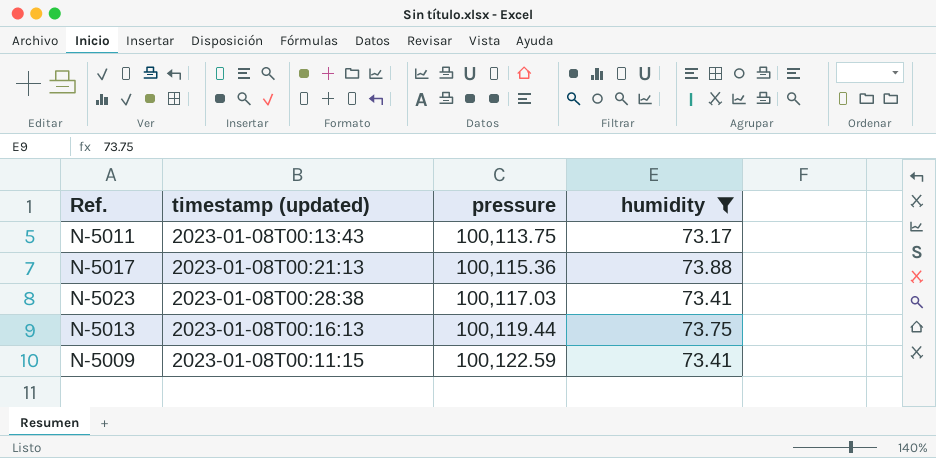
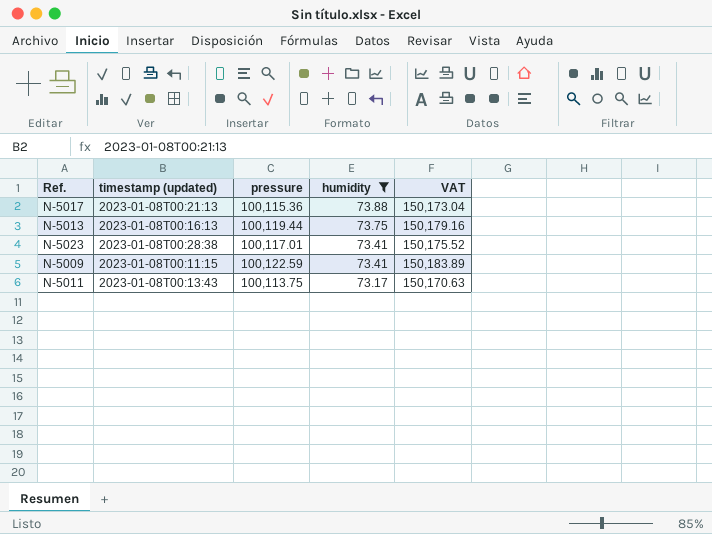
row order: pressure ascending -> humidity descending
column VAT | formula: none -> [pressure] * 1.5
N-5023 | pressure: 100,117.03 -> 100,117.01

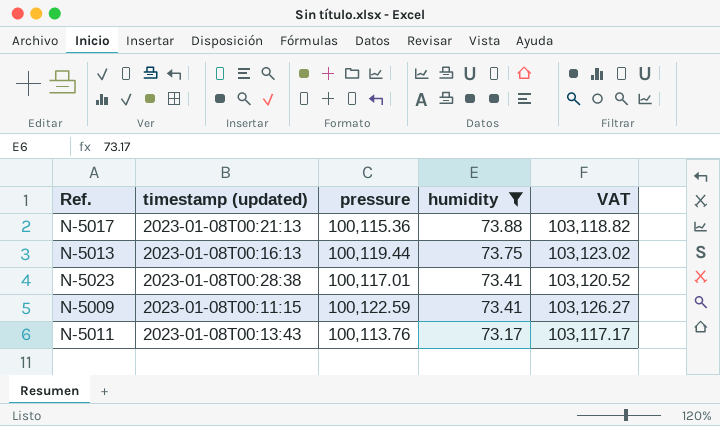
column VAT | formula: [pressure] * 1.5 -> [pressure] * 1.03
N-5011 | pressure: 100,113.75 -> 100,113.76

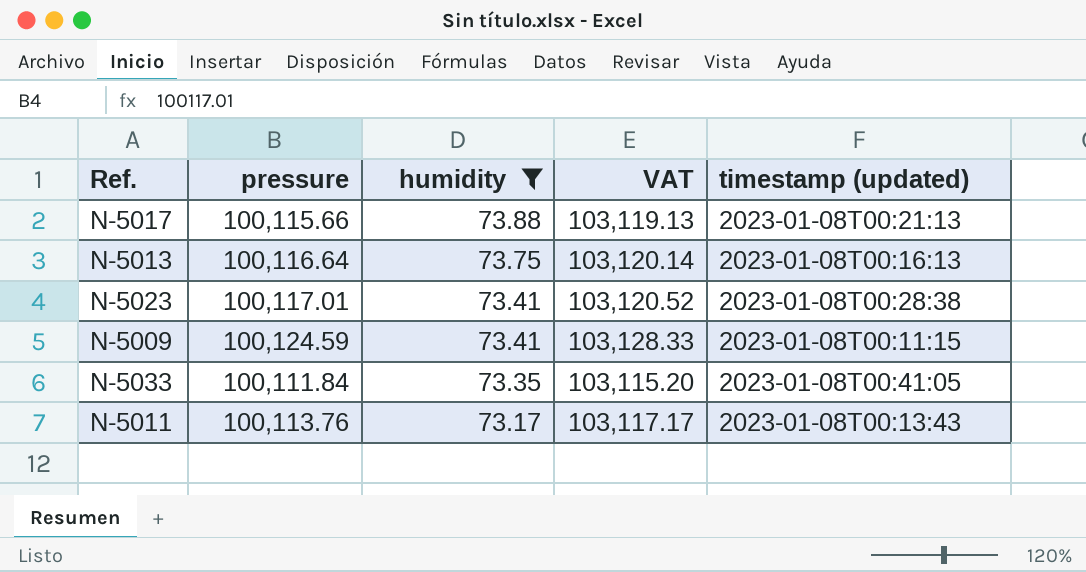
column timestamp (updated) | position: 2 -> 5
N-5017 | pressure: 100,115.36 -> 100,115.66
N-5017 | VAT: 103,118.82 -> 103,119.13
N-5013 | pressure: 100,119.44 -> 100,116.64
N-5013 | VAT: 103,123.02 -> 103,120.14
N-5009 | pressure: 100,122.59 -> 100,124.59
N-5009 | VAT: 103,126.27 -> 103,128.33
row N-5033: none -> 100,111.84 | 73.35 | 103,115.20 | 2023-01-08T00:41:05

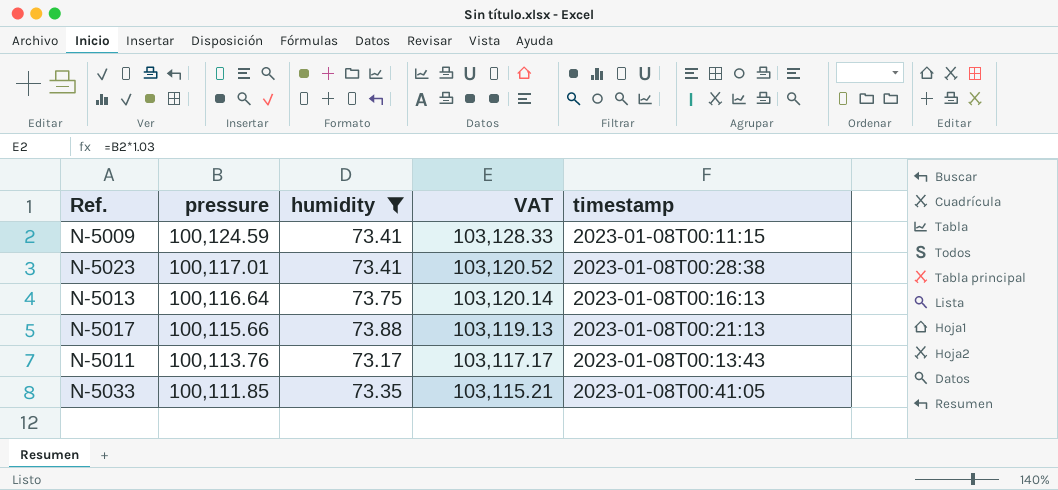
row order: humidity descending -> pressure descending
column name: timestamp (updated) -> timestamp
N-5033 | pressure: 100,111.84 -> 100,111.85
N-5033 | VAT: 103,115.20 -> 103,115.21

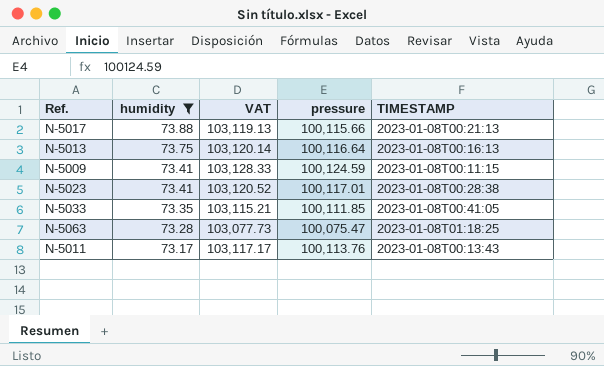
row order: pressure descending -> humidity descending
column pressure | position: 2 -> 4
column name: timestamp -> TIMESTAMP
row N-5063: none -> 73.28 | 103,077.73 | 100,075.47 | 2023-01-08T01:18:25

